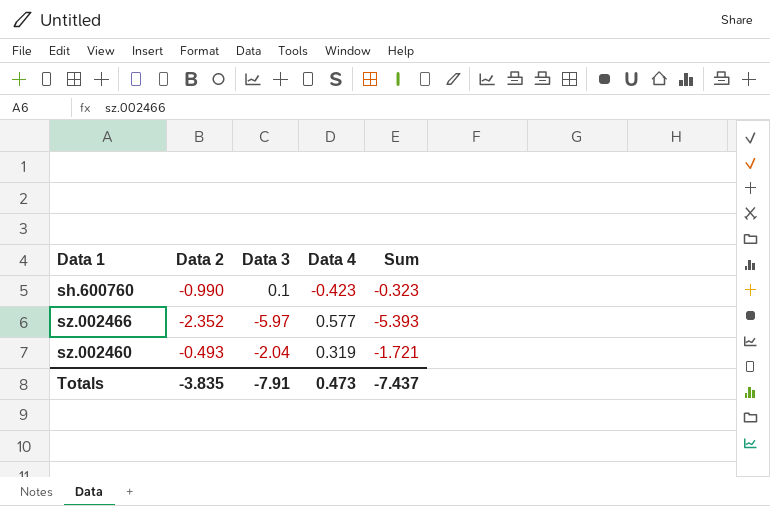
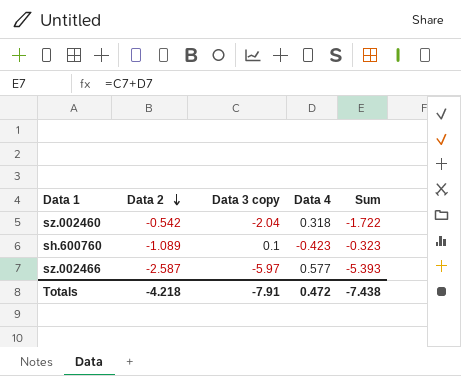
row order: none -> Data 2 descending
column name: Data 3 -> Data 3 copy
sz.002460 | Data 2: -0.493 -> -0.542
sz.002460 | Data 4: 0.319 -> 0.318
sz.002460 | Sum: -1.721 -> -1.722
sh.600760 | Data 2: -0.990 -> -1.089
sz.002466 | Data 2: -2.352 -> -2.587
Totals | Data 2: -3.835 -> -4.218
Totals | Data 4: 0.473 -> 0.472
Totals | Sum: -7.437 -> -7.438

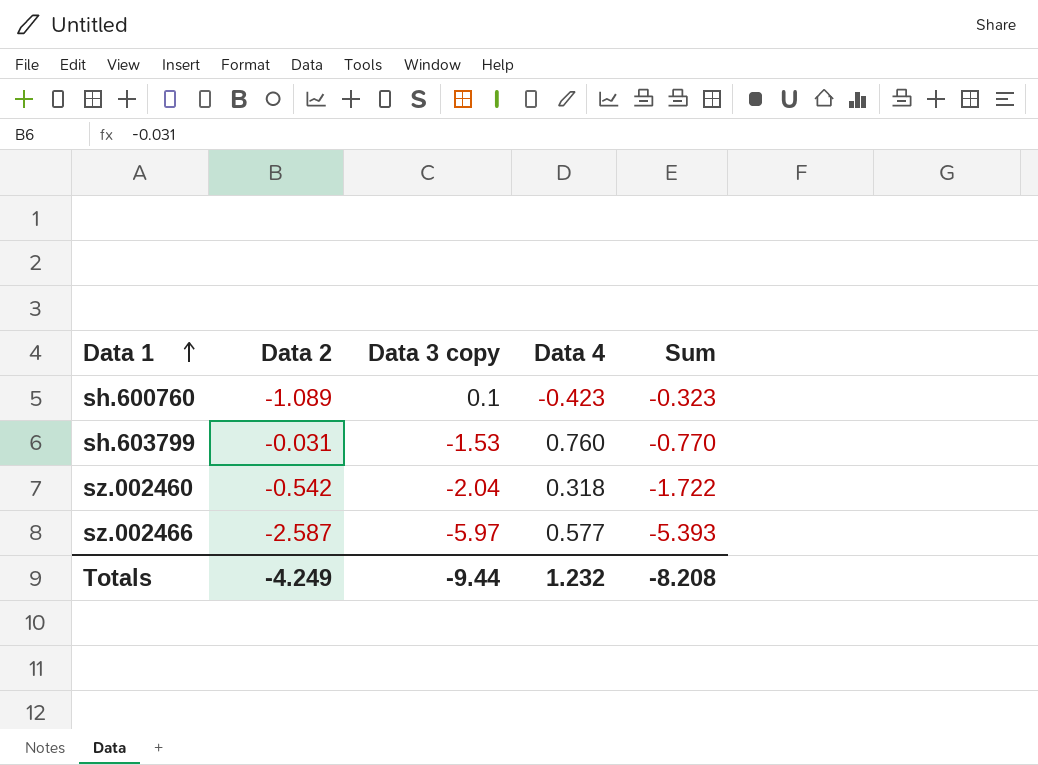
row order: Data 2 descending -> Data 1 ascending
row sh.603799: none -> -0.031 | -1.53 | 0.760 | -0.770
Totals | Data 2: -4.218 -> -4.249
Totals | Data 3 copy: -7.91 -> -9.44
Totals | Data 4: 0.472 -> 1.232
Totals | Sum: -7.438 -> -8.208

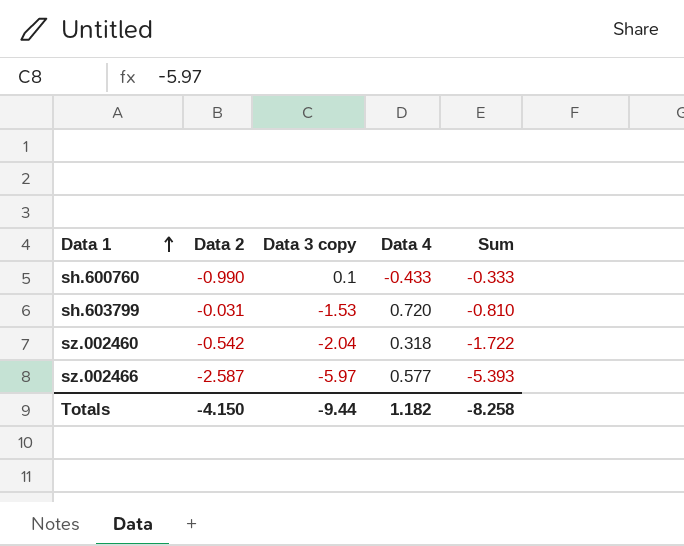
sh.600760 | Data 2: -1.089 -> -0.990
sh.600760 | Data 4: -0.423 -> -0.433
sh.600760 | Sum: -0.323 -> -0.333
sh.603799 | Data 4: 0.760 -> 0.720
sh.603799 | Sum: -0.770 -> -0.810
Totals | Data 2: -4.249 -> -4.150
Totals | Data 4: 1.232 -> 1.182
Totals | Sum: -8.208 -> -8.258

